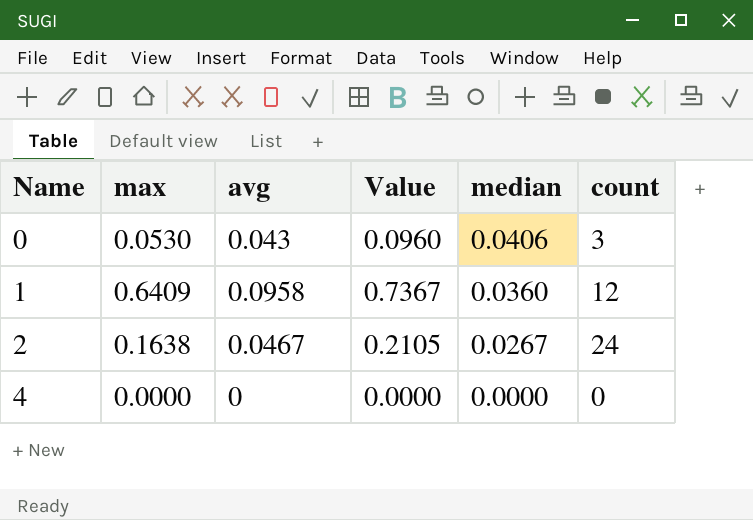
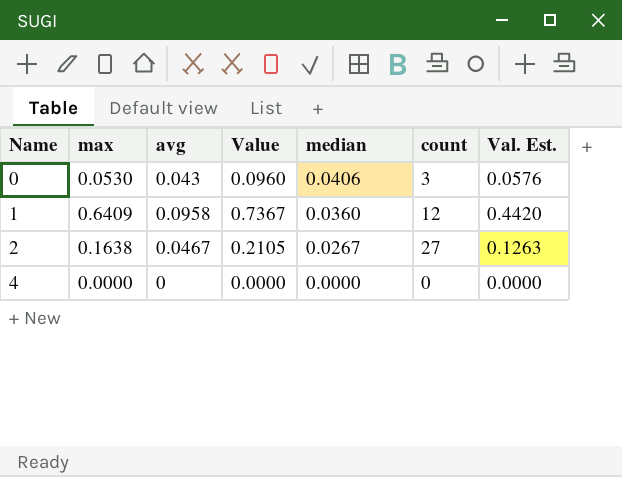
column Val. Est. | formula: none -> [Value] * 0.6
2 | count: 24 -> 27

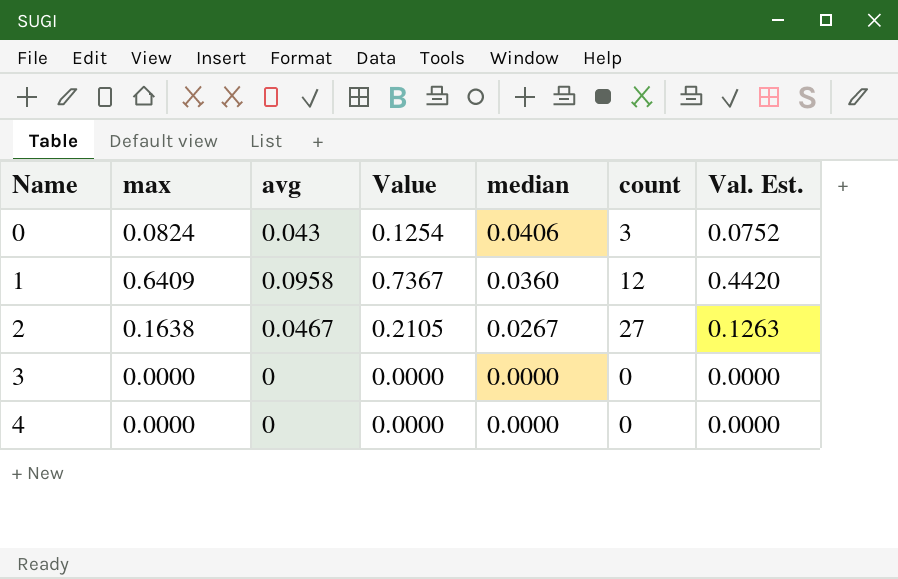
0 | max: 0.0530 -> 0.0824
0 | Value: 0.0960 -> 0.1254
0 | Val. Est.: 0.0576 -> 0.0752
row 3: none -> 0.0000 | 0 | 0.0000 | 0.0000 | 0 | 0.0000

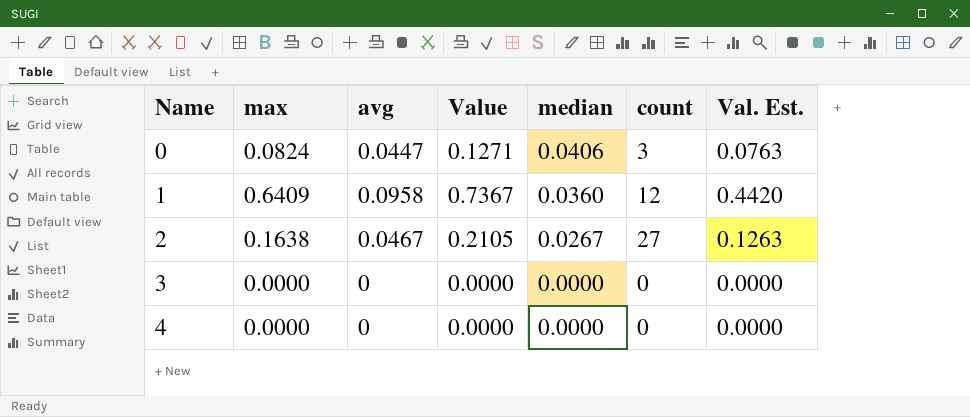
0 | avg: 0.043 -> 0.0447
0 | Value: 0.1254 -> 0.1271
0 | Val. Est.: 0.0752 -> 0.0763

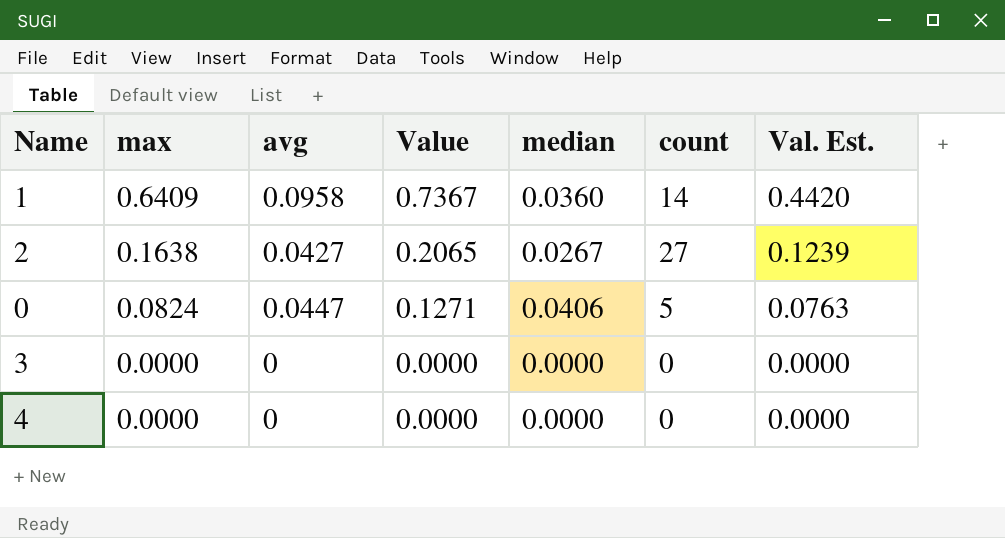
row order: Name ascending -> max descending
1 | count: 12 -> 14
2 | avg: 0.0467 -> 0.0427
2 | Value: 0.2105 -> 0.2065
2 | Val. Est.: 0.1263 -> 0.1239
0 | count: 3 -> 5

